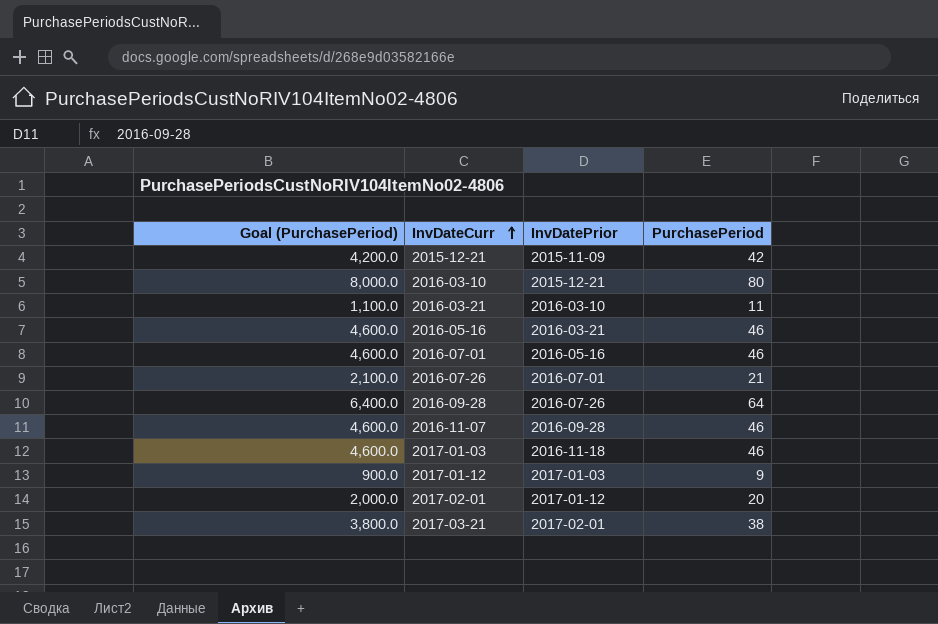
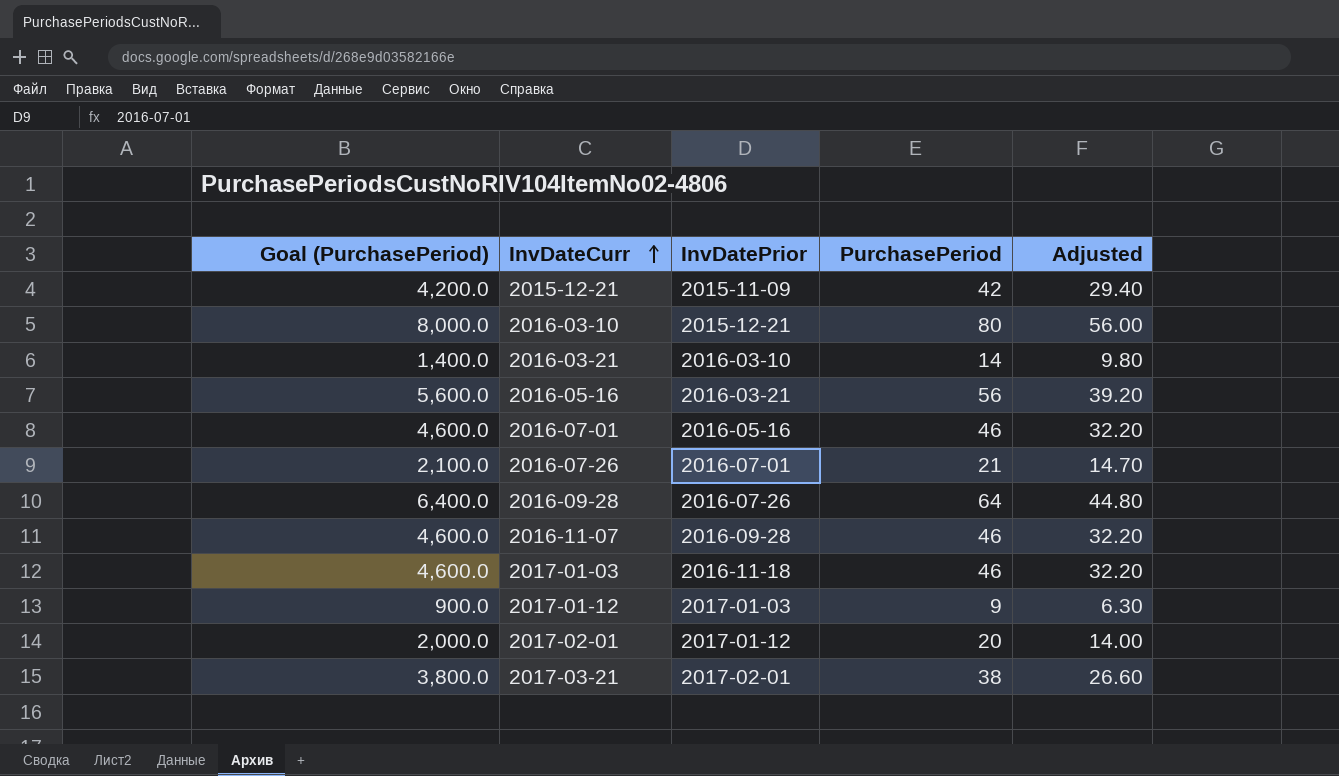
column Adjusted | formula: none -> [PurchasePeriod] * 0.7
2016-03-21 | Goal (PurchasePeriod): 1,100.0 -> 1,400.0
2016-03-21 | PurchasePeriod: 11 -> 14
2016-05-16 | Goal (PurchasePeriod): 4,600.0 -> 5,600.0
2016-05-16 | PurchasePeriod: 46 -> 56

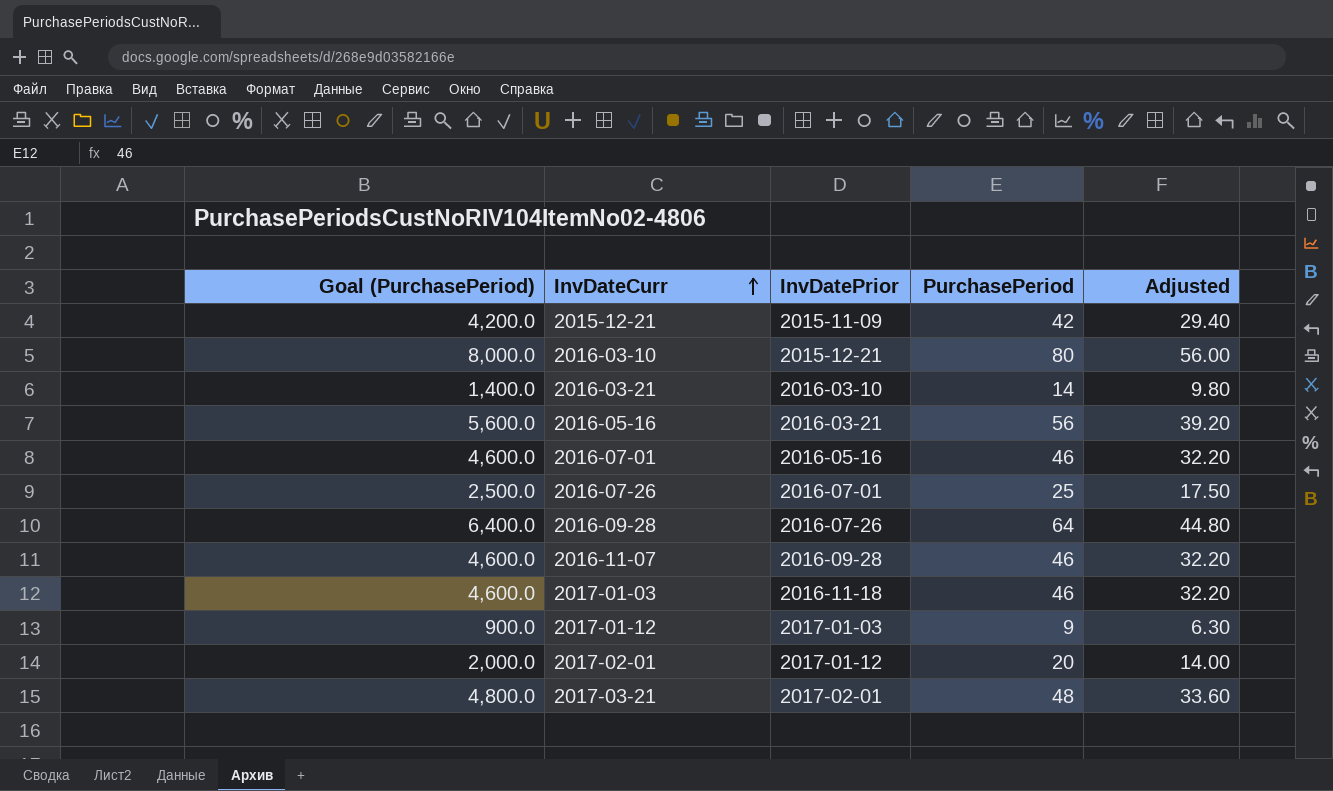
2016-07-26 | Goal (PurchasePeriod): 2,100.0 -> 2,500.0
2016-07-26 | PurchasePeriod: 21 -> 25
2016-07-26 | Adjusted: 14.70 -> 17.50
2017-03-21 | Goal (PurchasePeriod): 3,800.0 -> 4,800.0
2017-03-21 | PurchasePeriod: 38 -> 48
2017-03-21 | Adjusted: 26.60 -> 33.60

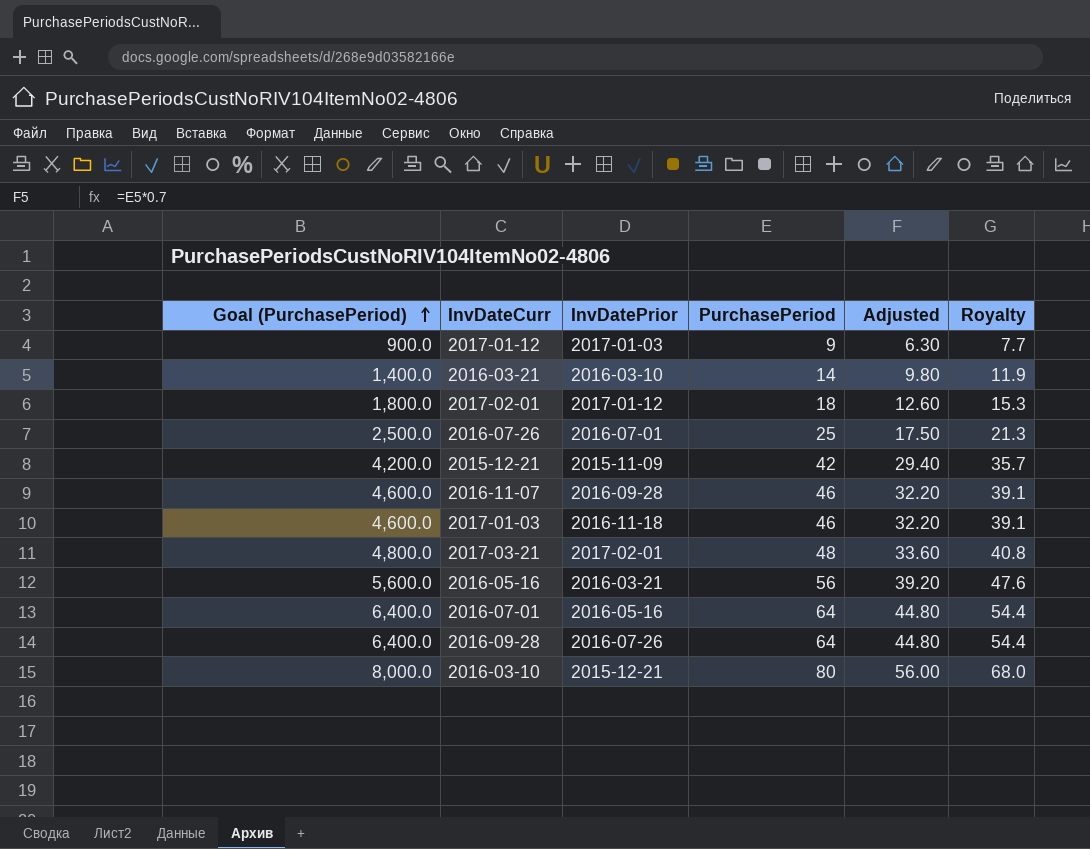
row order: InvDateCurr ascending -> Goal (PurchasePeriod) ascending
column Royalty | formula: none -> [PurchasePeriod] * 0.85
2017-02-01 | Goal (PurchasePeriod): 2,000.0 -> 1,800.0
2017-02-01 | PurchasePeriod: 20 -> 18
2017-02-01 | Adjusted: 14.00 -> 12.60
2016-07-01 | Goal (PurchasePeriod): 4,600.0 -> 6,400.0
2016-07-01 | PurchasePeriod: 46 -> 64
2016-07-01 | Adjusted: 32.20 -> 44.80

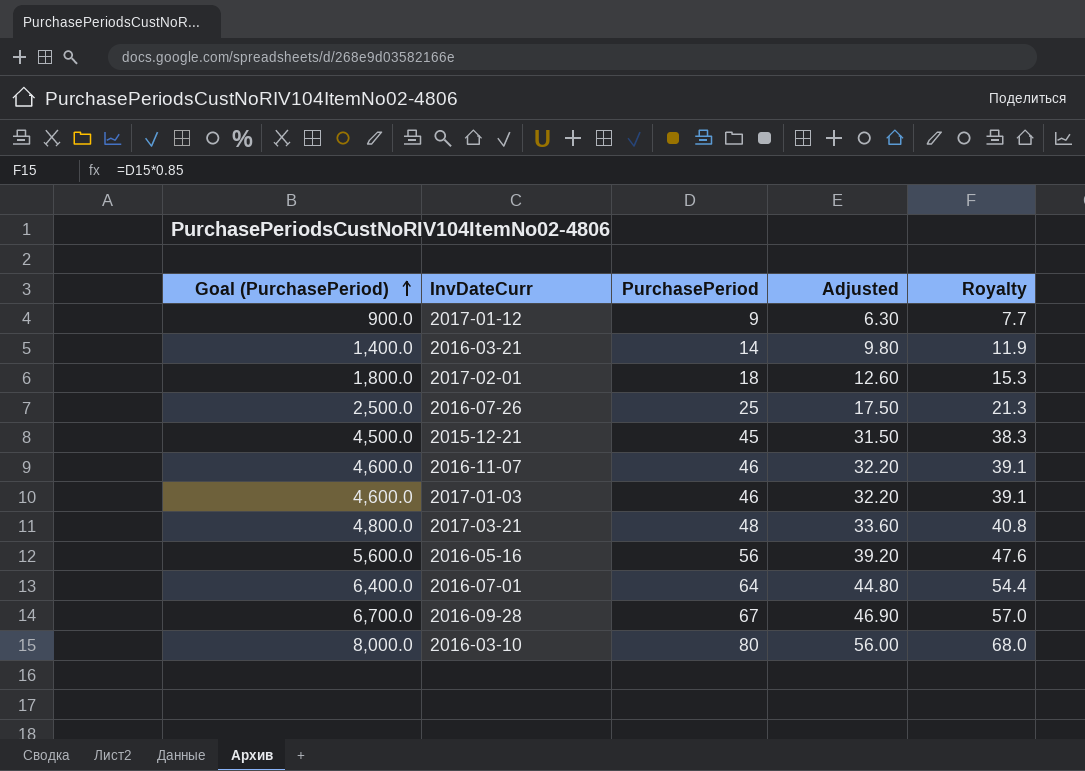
column InvDatePrior | position: 3 -> none
2015-12-21 | Goal (PurchasePeriod): 4,200.0 -> 4,500.0
2015-12-21 | PurchasePeriod: 42 -> 45
2015-12-21 | Adjusted: 29.40 -> 31.50
2015-12-21 | Royalty: 35.7 -> 38.3
2016-09-28 | Goal (PurchasePeriod): 6,400.0 -> 6,700.0
2016-09-28 | PurchasePeriod: 64 -> 67
2016-09-28 | Adjusted: 44.80 -> 46.90
2016-09-28 | Royalty: 54.4 -> 57.0

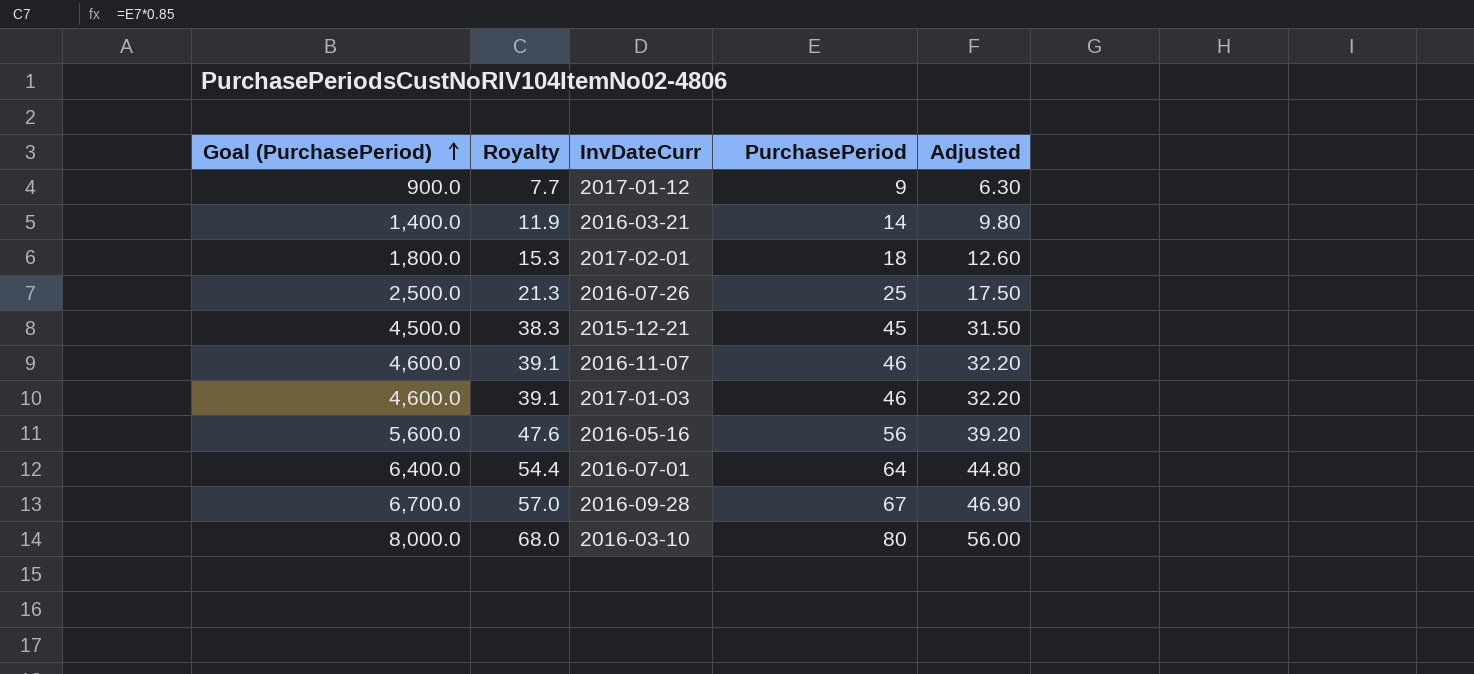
column Royalty | position: 5 -> 2
row 2017-03-21: 4,800.0 | 48 | 33.60 | 40.8 -> none

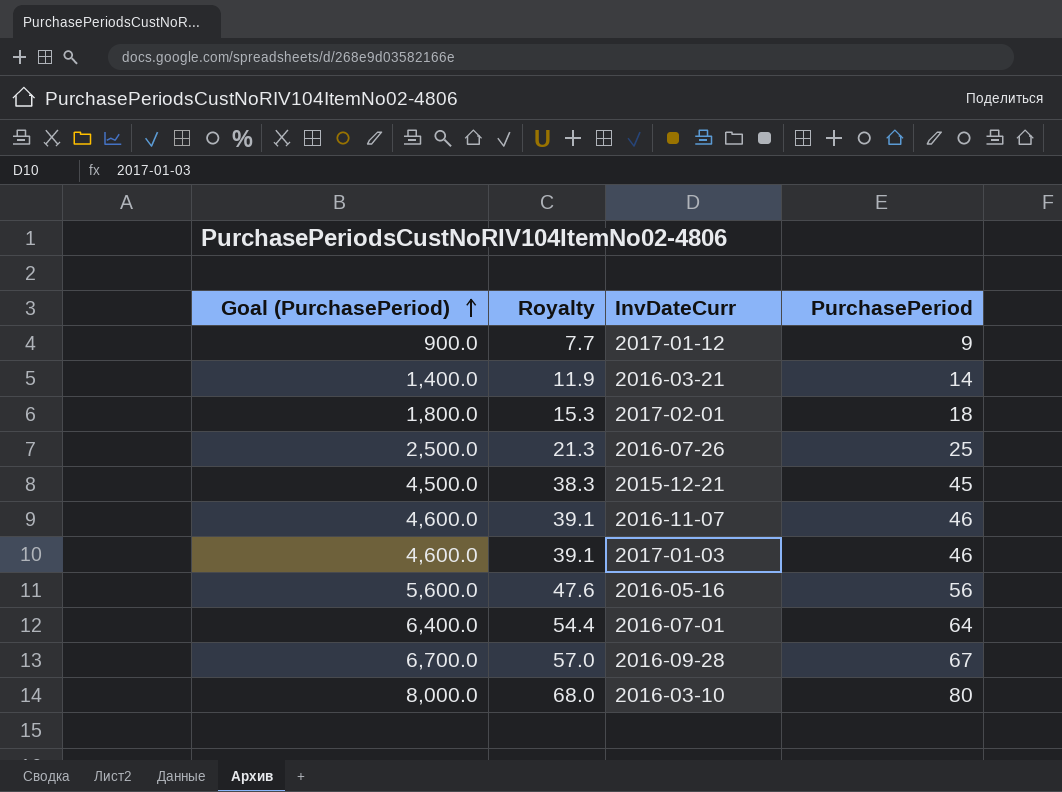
column Adjusted | formula: [PurchasePeriod] * 0.7 -> none

